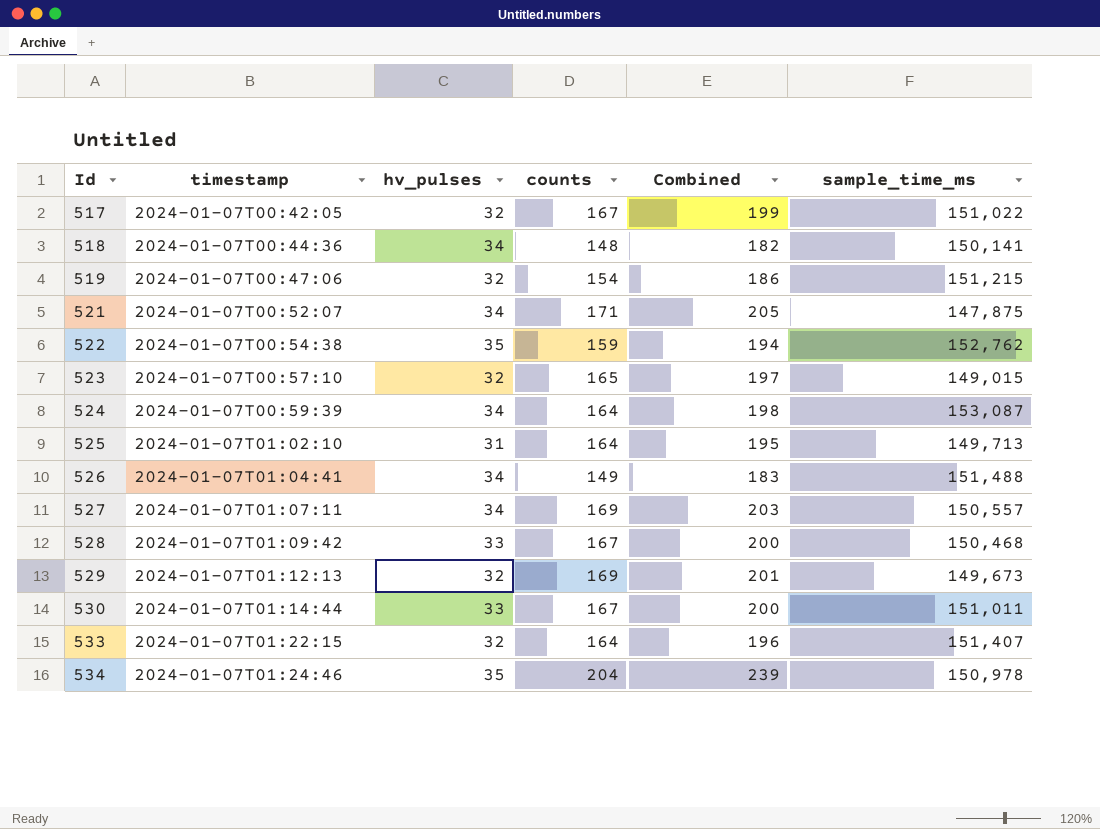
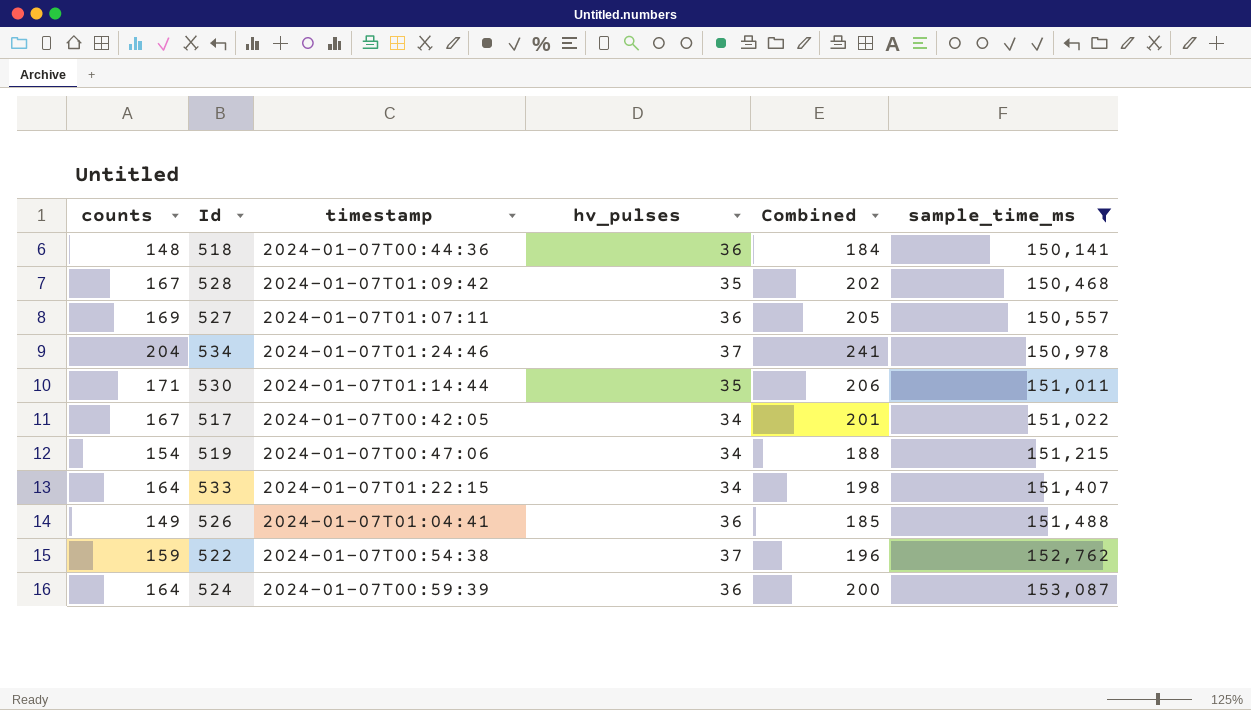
filter: none -> sample_time_ms >= 150,141
row order: Id ascending -> sample_time_ms ascending
column counts | position: 4 -> 1
518 | hv_pulses: 34 -> 36
518 | Combined: 182 -> 184
528 | hv_pulses: 33 -> 35
528 | Combined: 200 -> 202
527 | hv_pulses: 34 -> 36
527 | Combined: 203 -> 205
534 | hv_pulses: 35 -> 37
534 | Combined: 239 -> 241
530 | counts: 167 -> 171
530 | hv_pulses: 33 -> 35
530 | Combined: 200 -> 206
517 | hv_pulses: 32 -> 34
517 | Combined: 199 -> 201
519 | hv_pulses: 32 -> 34
519 | Combined: 186 -> 188
533 | hv_pulses: 32 -> 34
533 | Combined: 196 -> 198
526 | hv_pulses: 34 -> 36
526 | Combined: 183 -> 185
522 | hv_pulses: 35 -> 37
522 | Combined: 194 -> 196
524 | hv_pulses: 34 -> 36
524 | Combined: 198 -> 200

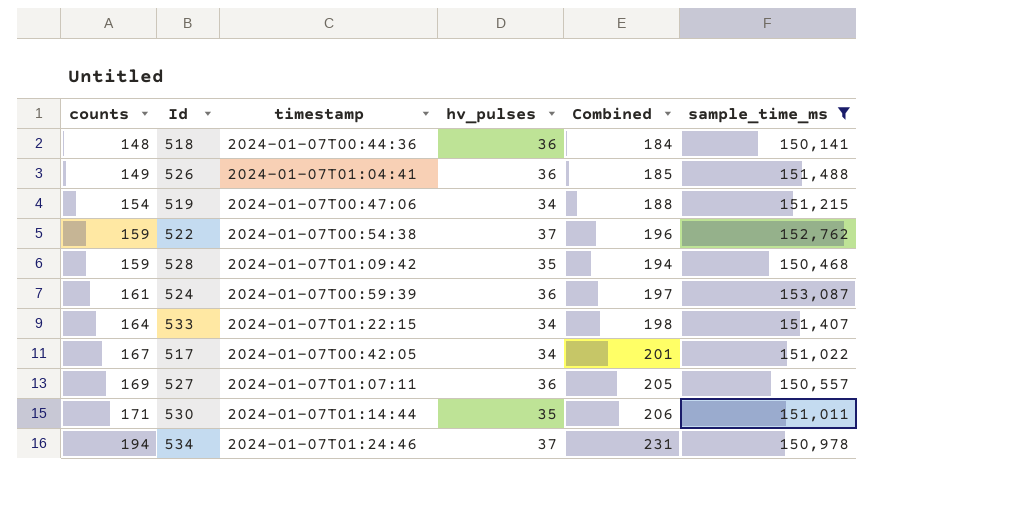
row order: sample_time_ms ascending -> counts ascending
528 | counts: 167 -> 159
528 | Combined: 202 -> 194
524 | counts: 164 -> 161
524 | Combined: 200 -> 197
534 | counts: 204 -> 194
534 | Combined: 241 -> 231

